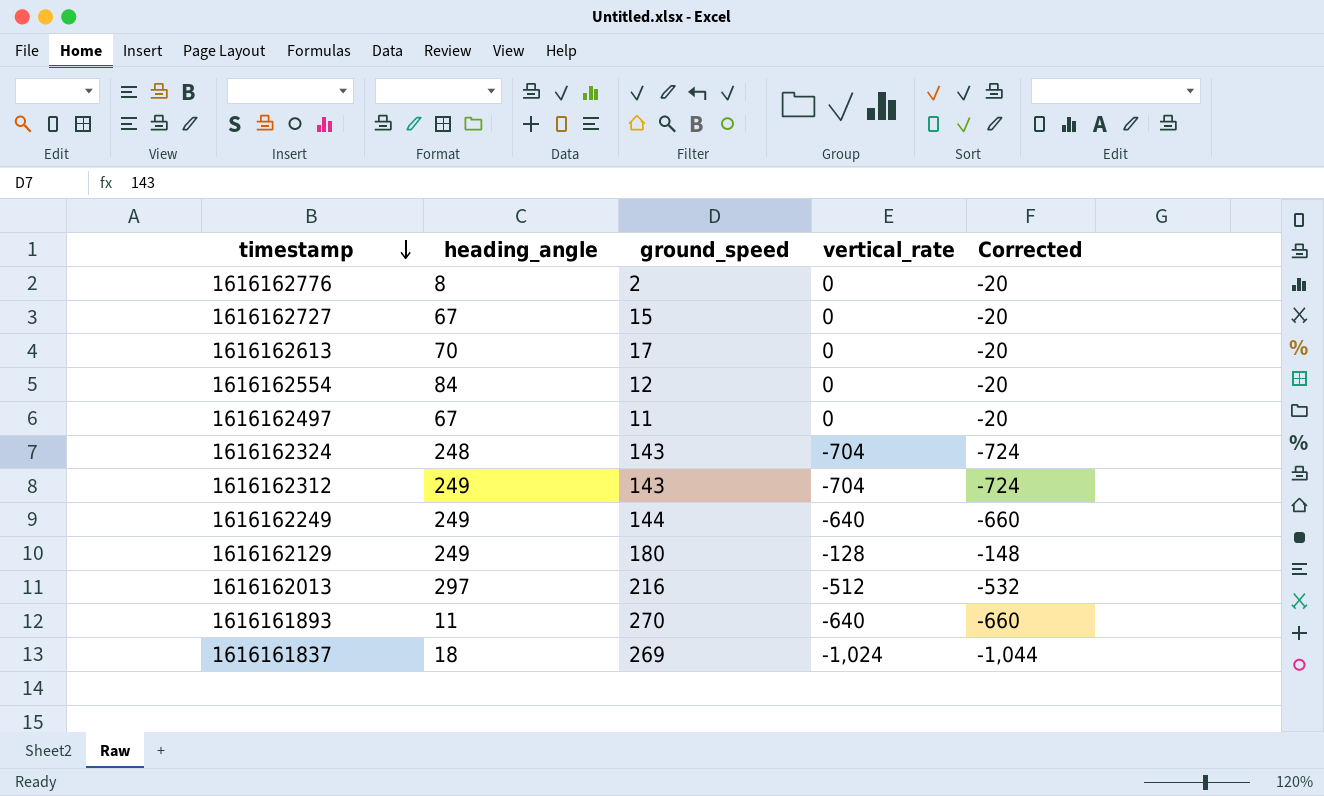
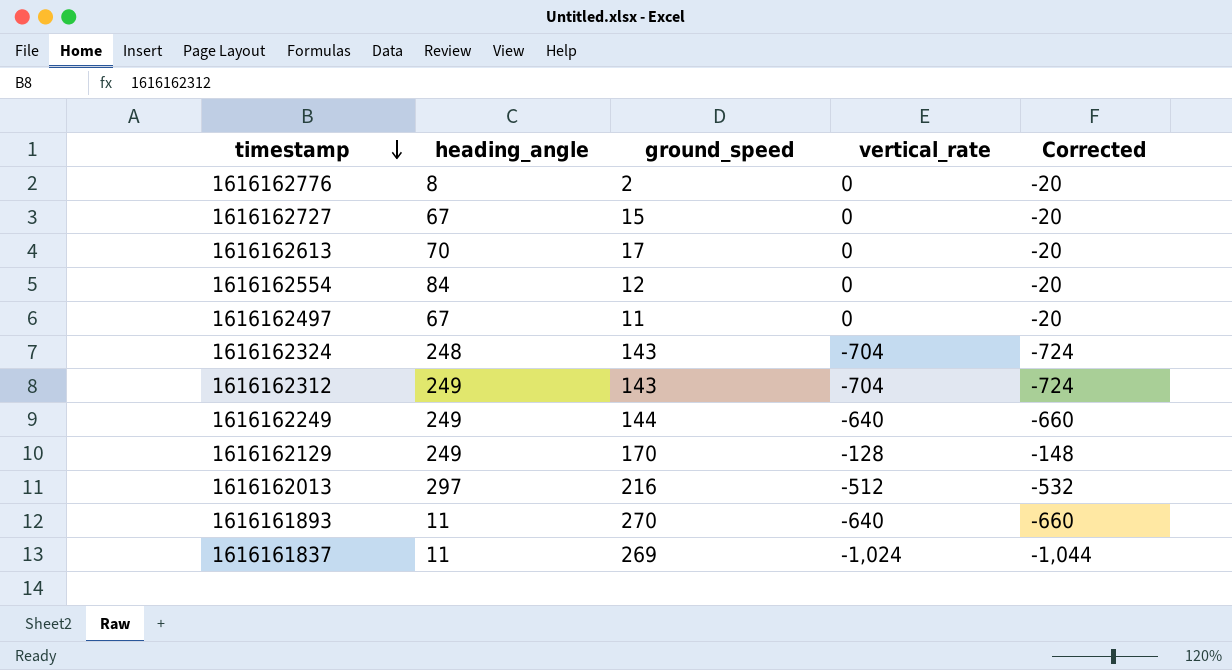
1616162129 | ground_speed: 180 -> 170
1616161837 | heading_angle: 18 -> 11

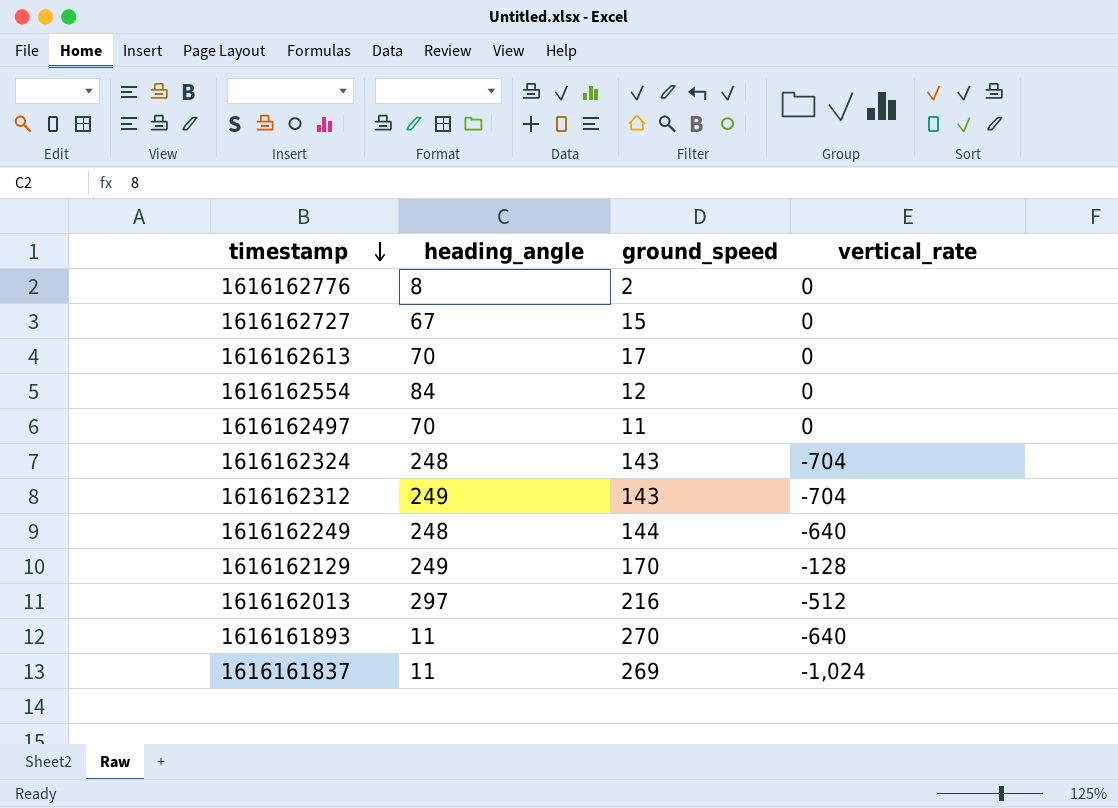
column Corrected | formula: [vertical_rate] - 20 -> none
1616162497 | heading_angle: 67 -> 70
1616162249 | heading_angle: 249 -> 248

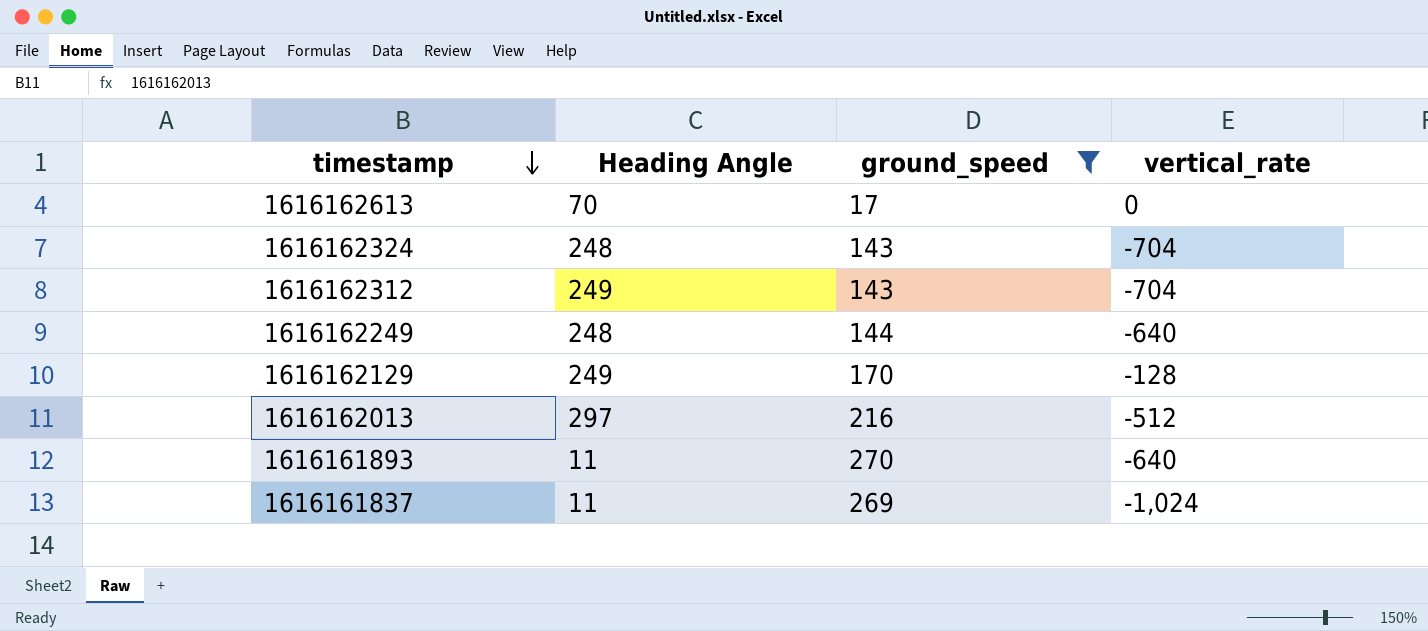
filter: none -> ground_speed >= 17
column name: heading_angle -> Heading Angle

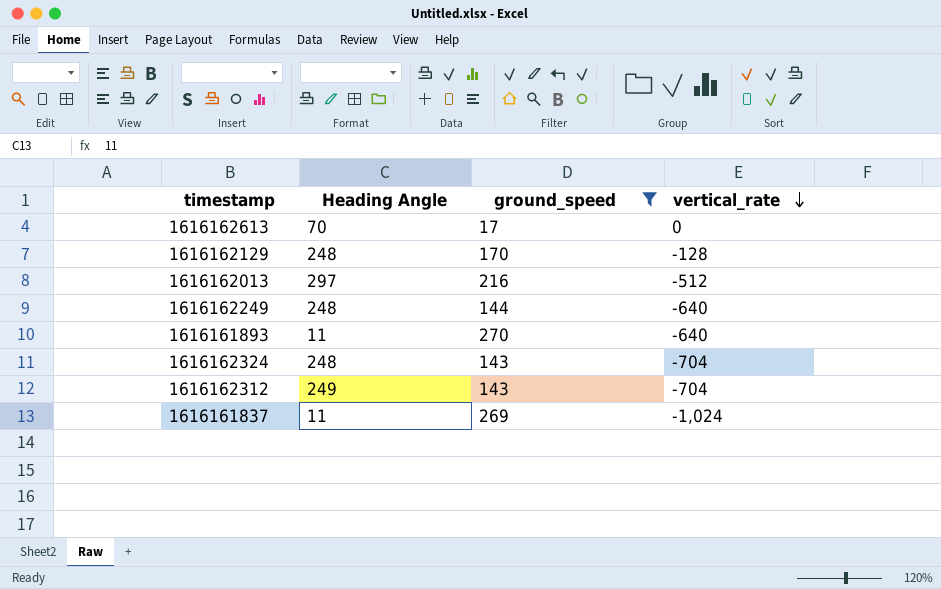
row order: timestamp descending -> vertical_rate descending
1616162129 | Heading Angle: 249 -> 248

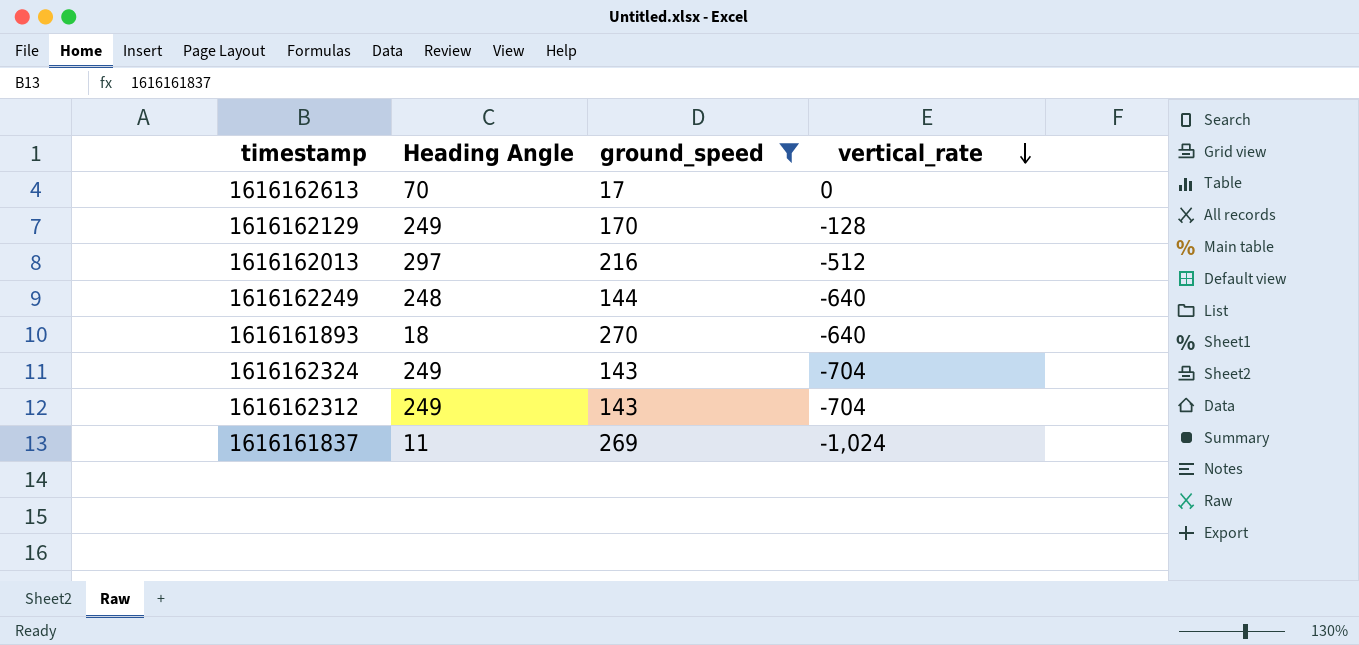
1616162129 | Heading Angle: 248 -> 249
1616161893 | Heading Angle: 11 -> 18
1616162324 | Heading Angle: 248 -> 249

